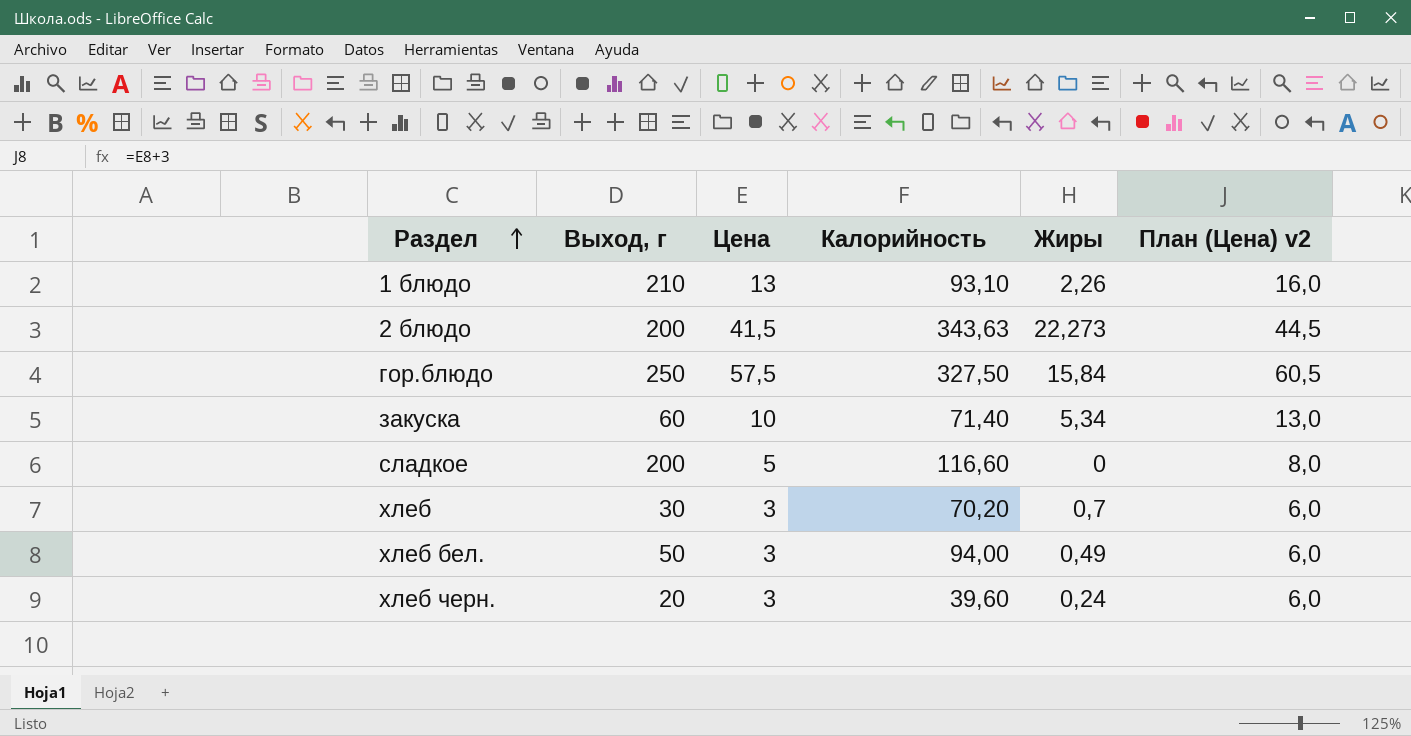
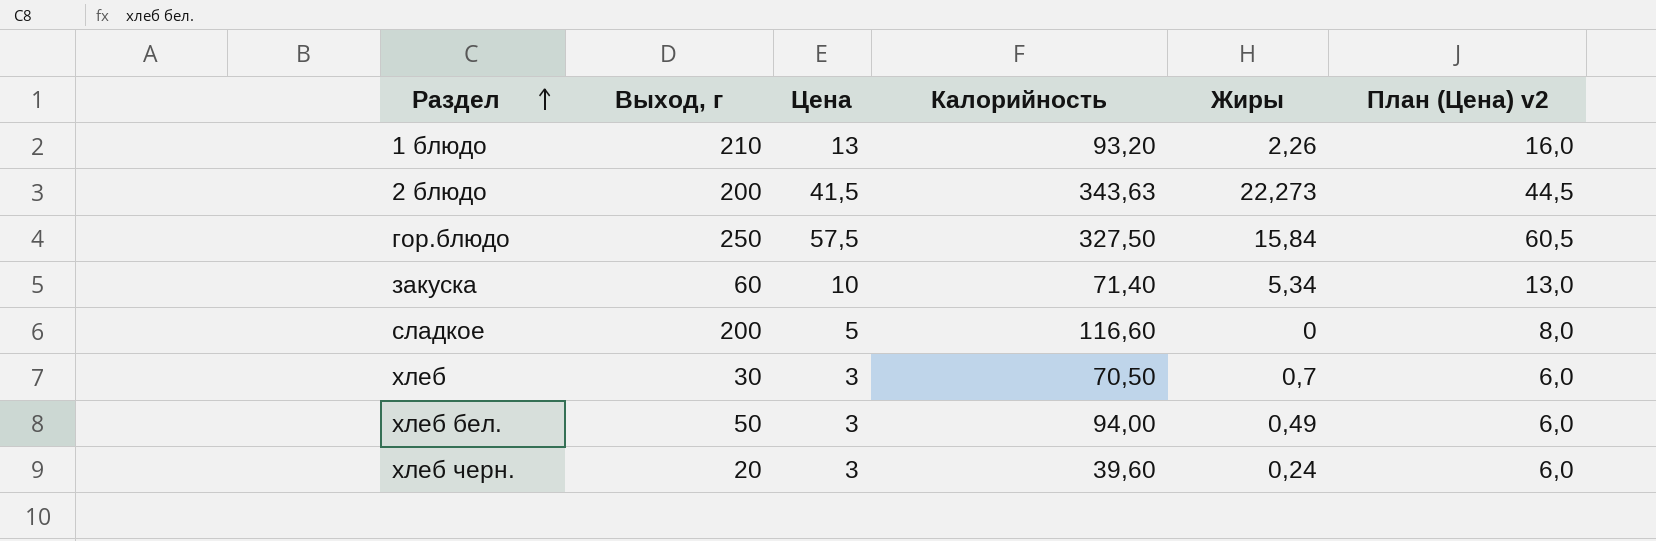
1 блюдо | Калорийность: 93,10 -> 93,20
хлеб | Калорийность: 70,20 -> 70,50

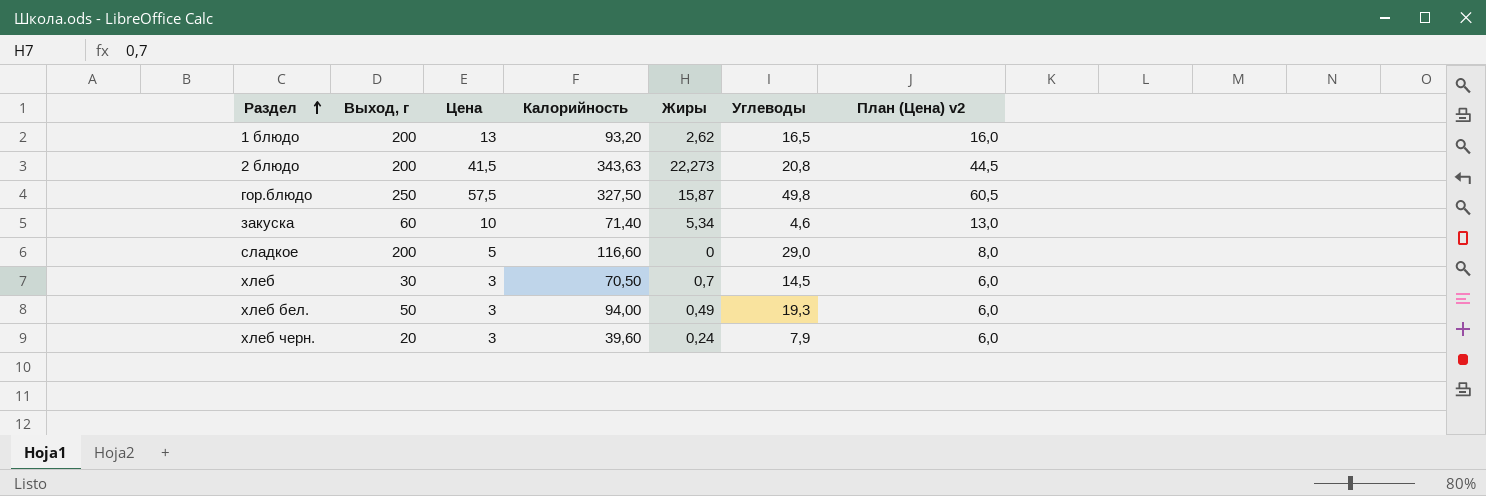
column Углеводы | position: none -> 6
1 блюдо | Выход, г: 210 -> 200
1 блюдо | Жиры: 2,26 -> 2,62
гор.блюдо | Жиры: 15,84 -> 15,87

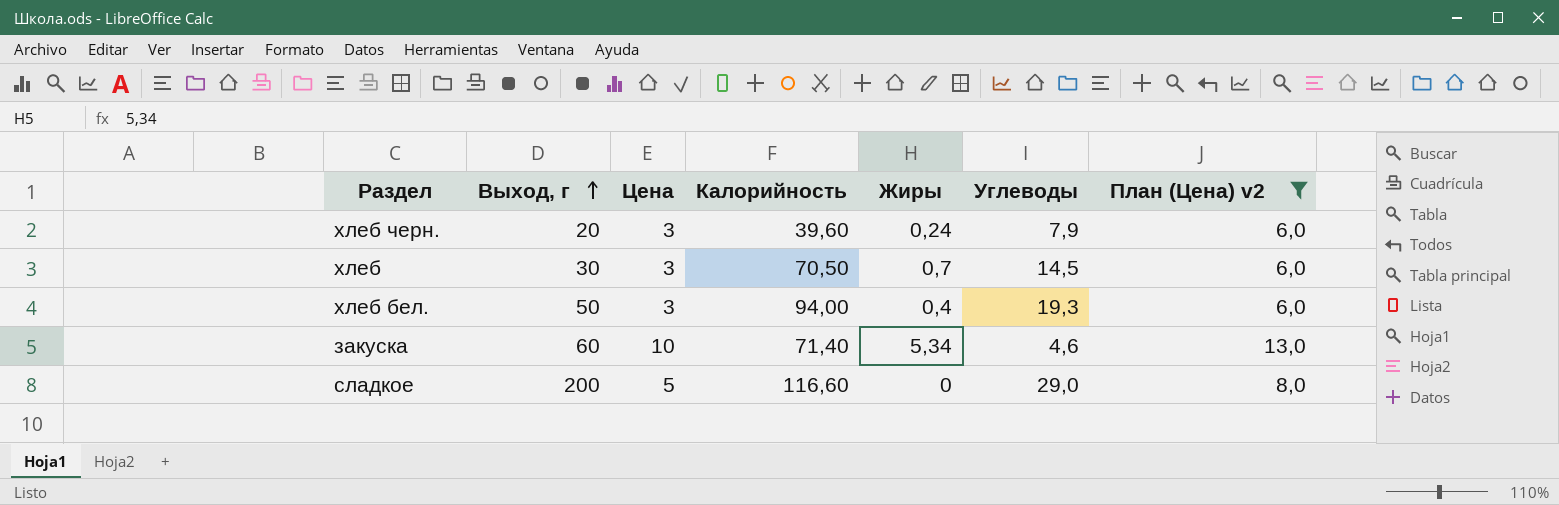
filter: none -> План (Цена) v2 <= 13,0
row order: Раздел ascending -> Выход, г ascending
хлеб бел. | Жиры: 0,49 -> 0,4

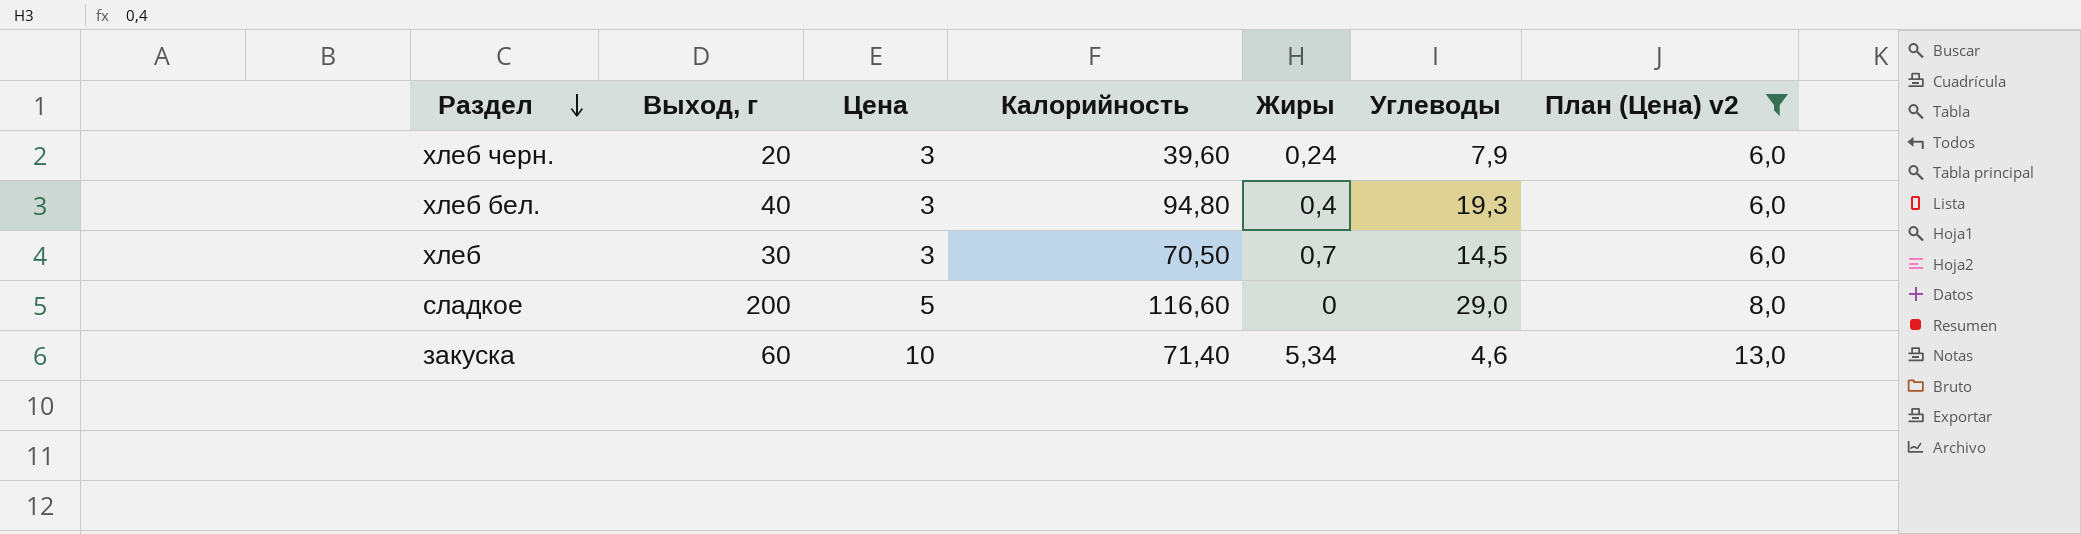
row order: Выход, г ascending -> Раздел descending
хлеб бел. | Выход, г: 50 -> 40
хлеб бел. | Калорийность: 94,00 -> 94,80

